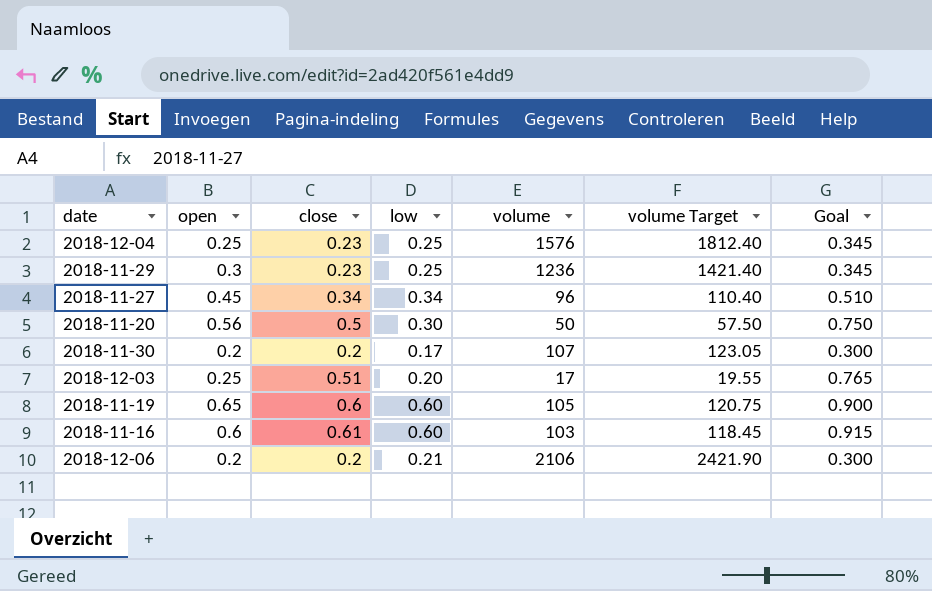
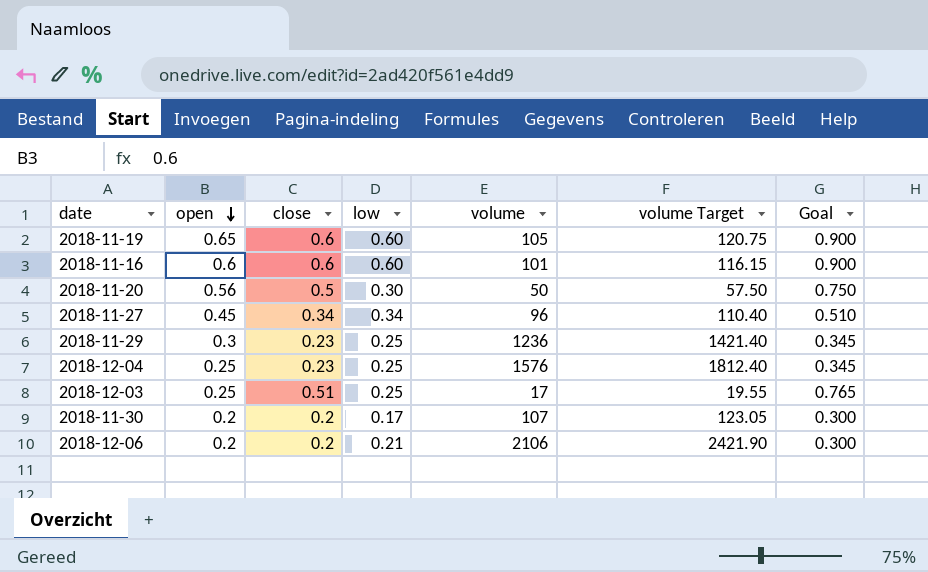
row order: none -> open descending
2018-11-16 | close: 0.61 -> 0.6
2018-11-16 | volume: 103 -> 101
2018-11-16 | volume Target: 118.45 -> 116.15
2018-11-16 | Goal: 0.915 -> 0.900
2018-12-03 | low: 0.20 -> 0.25

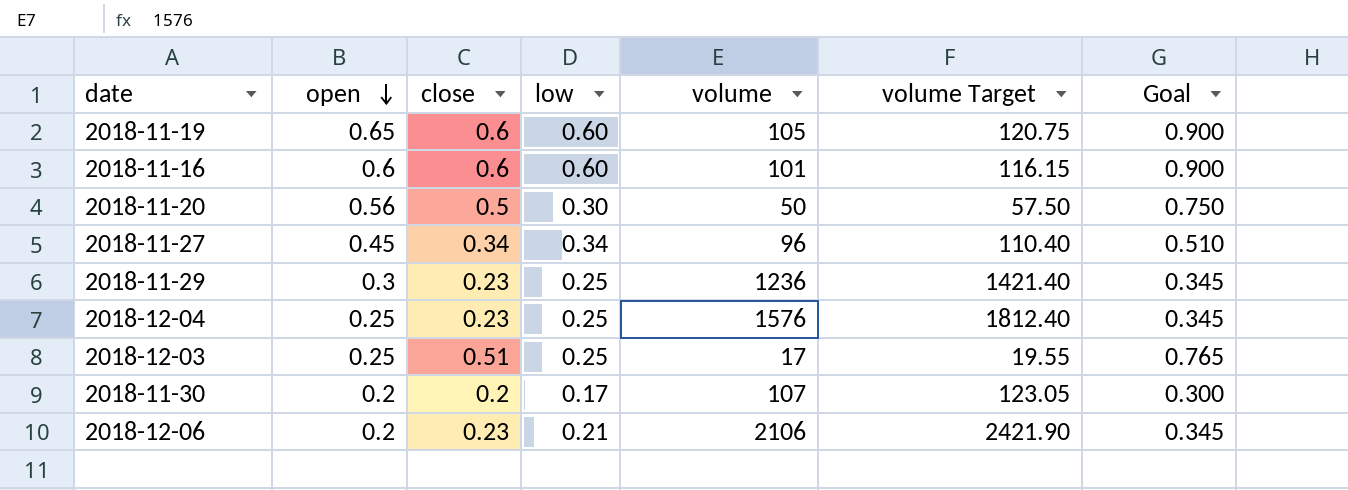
2018-12-06 | close: 0.2 -> 0.23
2018-12-06 | Goal: 0.300 -> 0.345

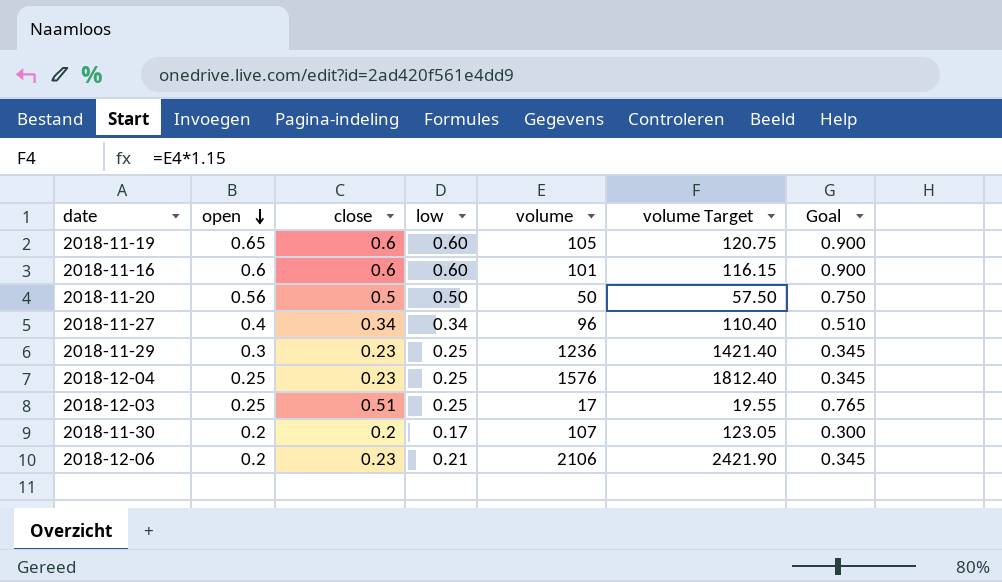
2018-11-20 | low: 0.30 -> 0.50
2018-11-27 | open: 0.45 -> 0.4

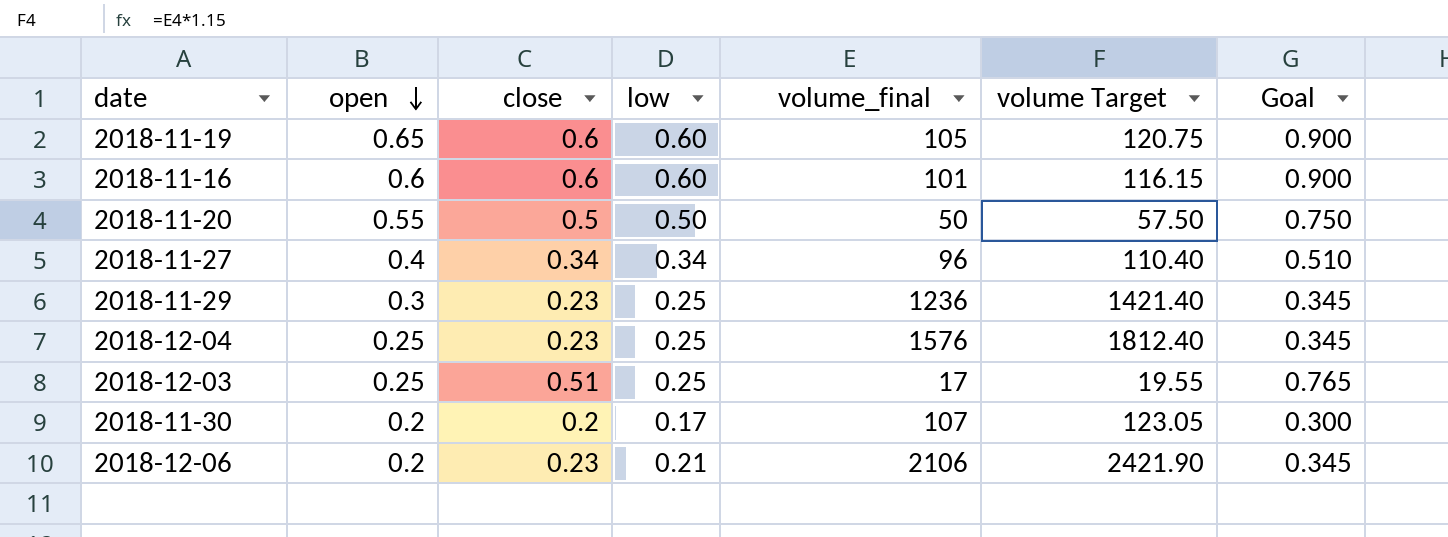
column name: volume -> volume_final
2018-11-20 | open: 0.56 -> 0.55

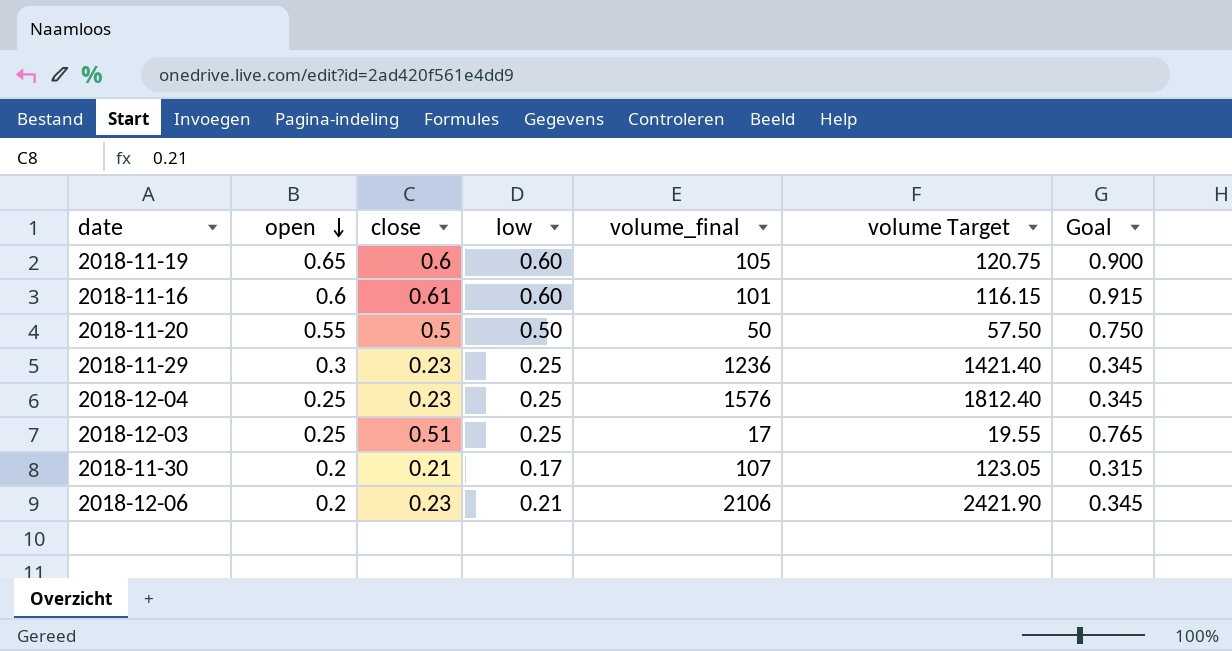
row 2018-11-27: 0.4 | 0.34 | 0.34 | 96 | 110.40 | 0.510 -> none
2018-11-16 | close: 0.6 -> 0.61
2018-11-16 | Goal: 0.900 -> 0.915
2018-11-30 | close: 0.2 -> 0.21
2018-11-30 | Goal: 0.300 -> 0.315

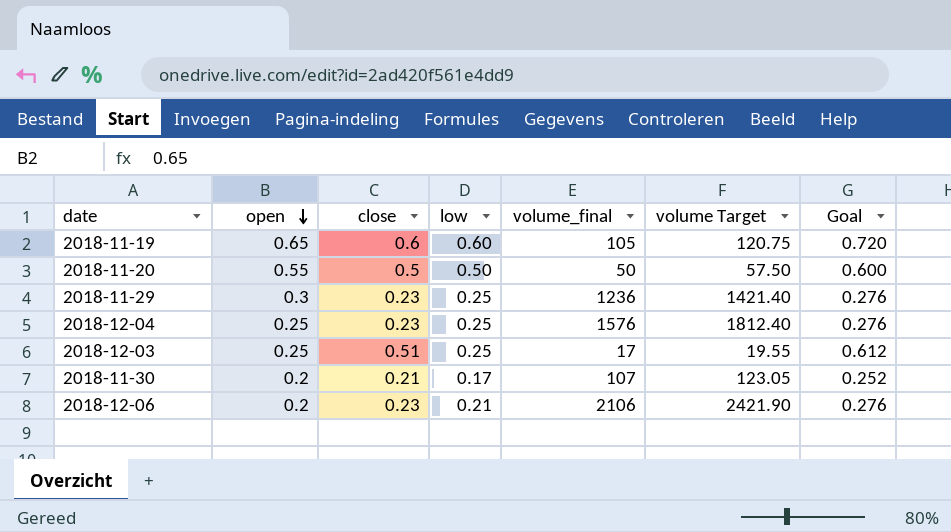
column Goal | formula: [close] * 1.5 -> [close] * 1.2
row 2018-11-16: 0.6 | 0.61 | 0.60 | 101 | 116.15 | 0.915 -> none

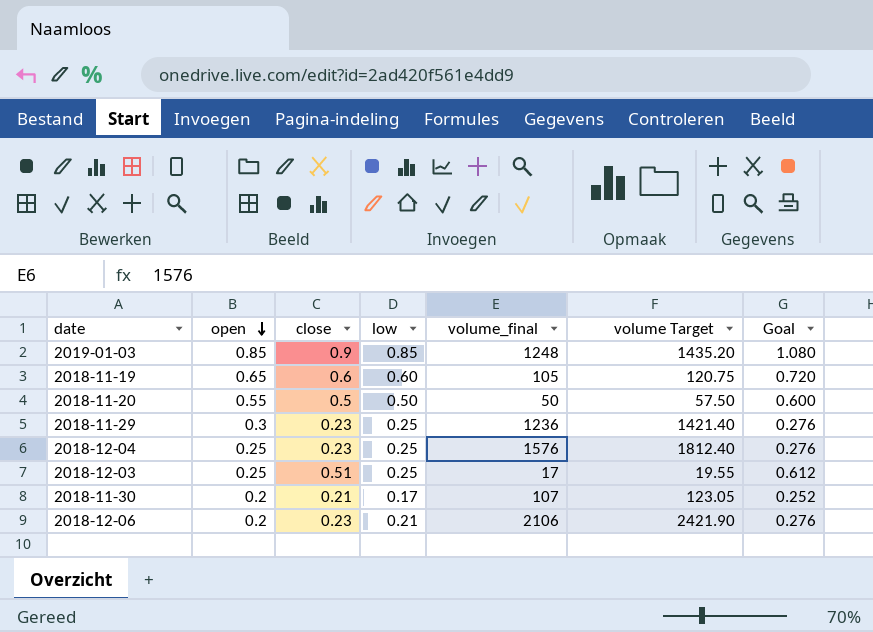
row 2019-01-03: none -> 0.85 | 0.9 | 0.85 | 1248 | 1435.20 | 1.080

